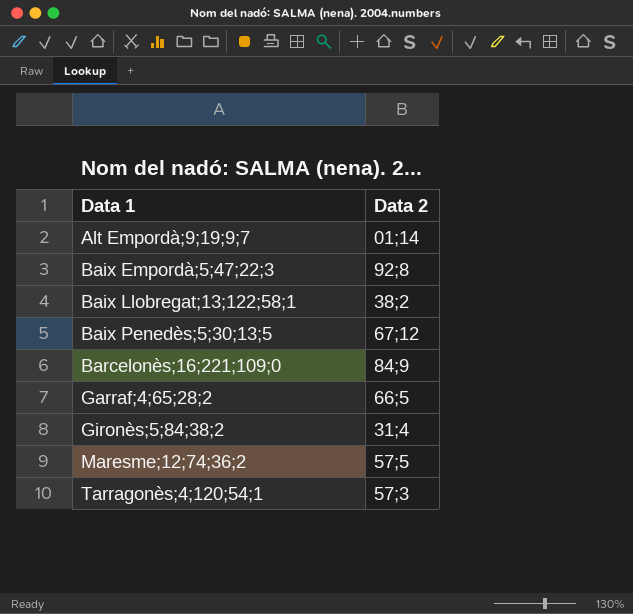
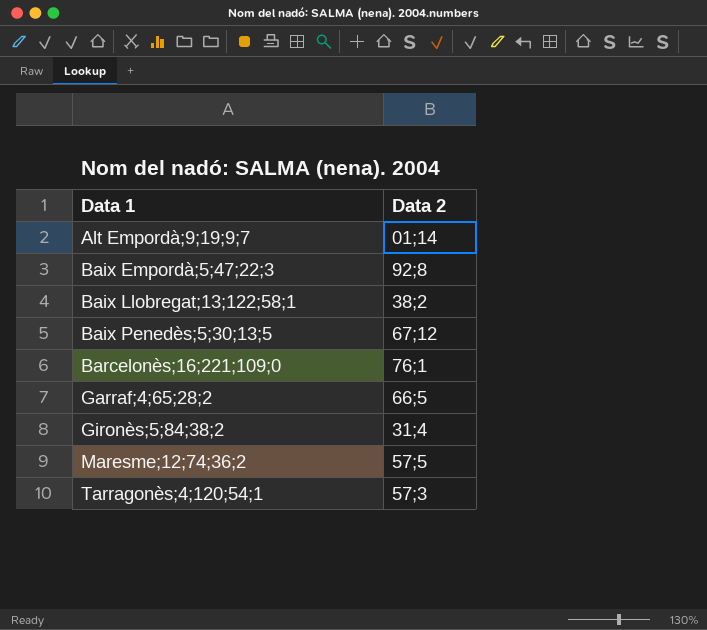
Barcelonès;16;221;109;0 | Data 2: 84;9 -> 76;1

